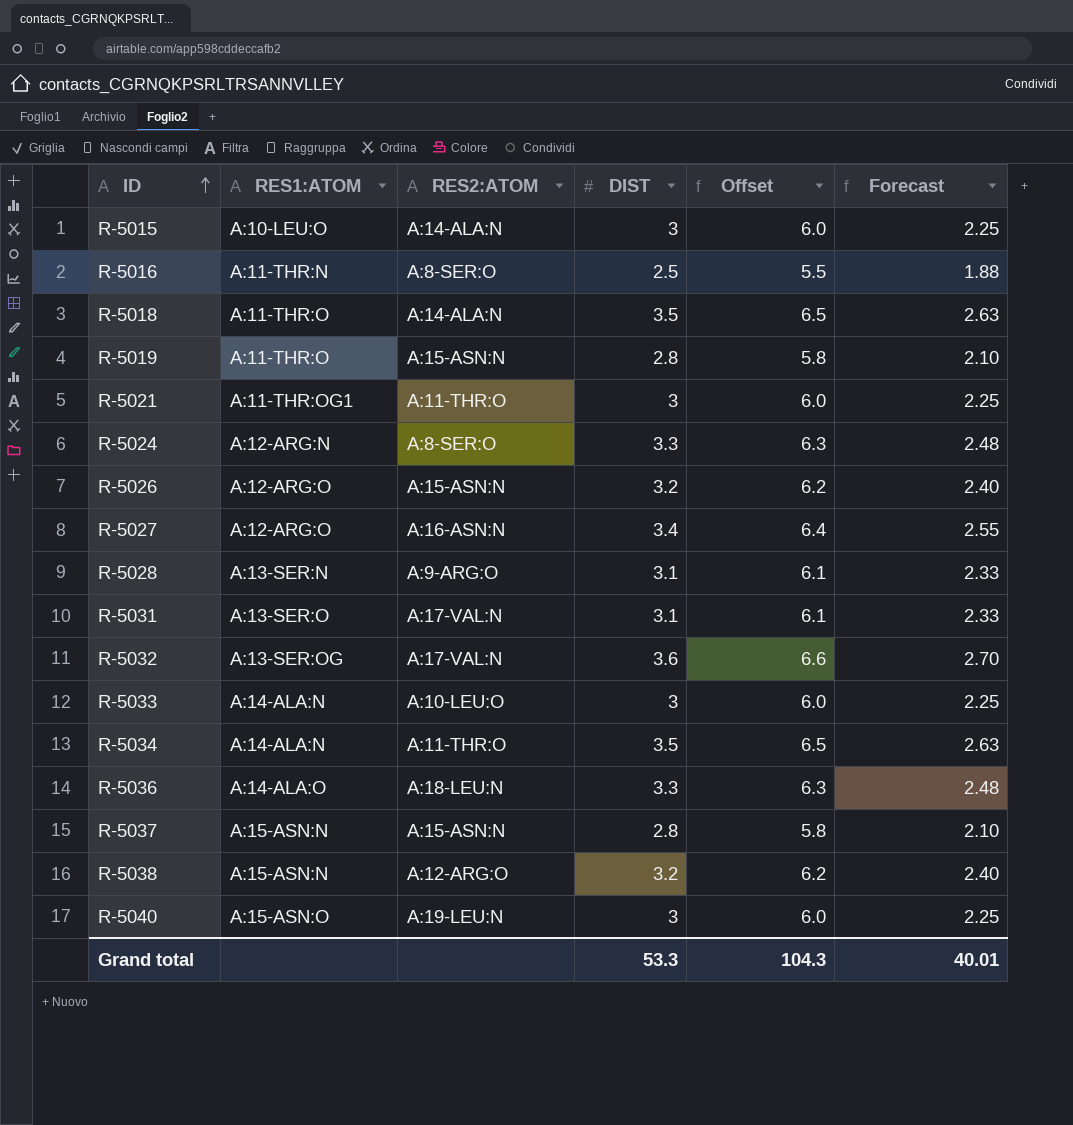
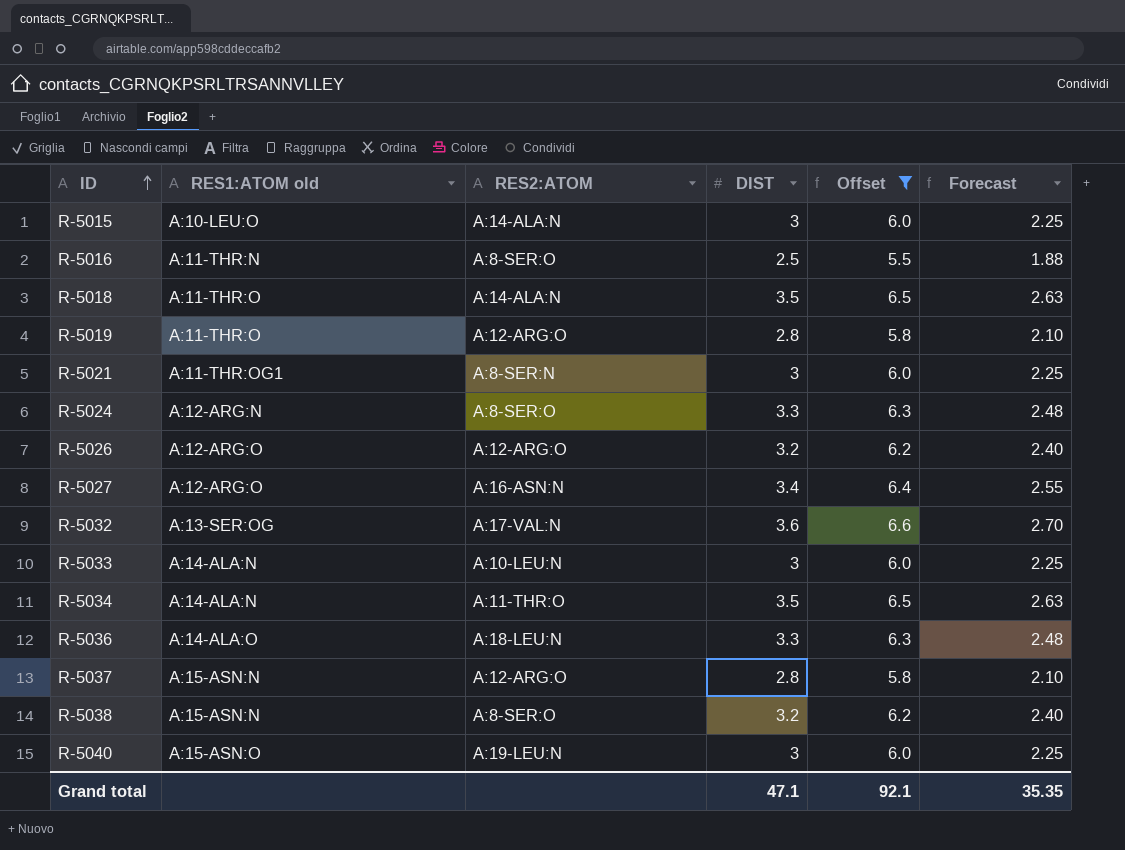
filter: none -> Offset != 6.1
column name: RES1:ATOM -> RES1:ATOM old
R-5019 | RES2:ATOM: A:15-ASN:N -> A:12-ARG:O
R-5021 | RES2:ATOM: A:11-THR:O -> A:8-SER:N
R-5026 | RES2:ATOM: A:15-ASN:N -> A:12-ARG:O
R-5033 | RES2:ATOM: A:10-LEU:O -> A:10-LEU:N
R-5037 | RES2:ATOM: A:15-ASN:N -> A:12-ARG:O
R-5038 | RES2:ATOM: A:12-ARG:O -> A:8-SER:O
Grand total | DIST: 53.3 -> 47.1
Grand total | Offset: 104.3 -> 92.1
Grand total | Forecast: 40.01 -> 35.35

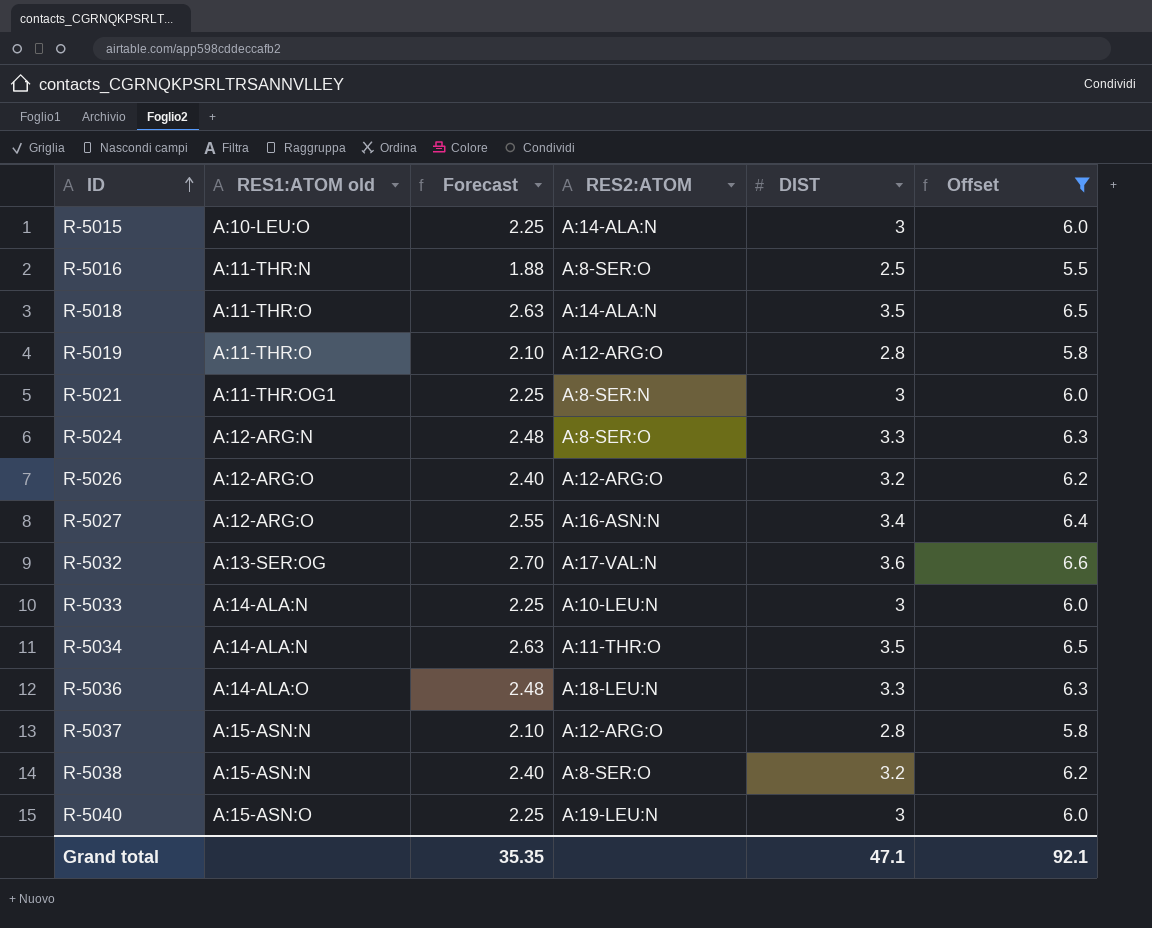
column Forecast | position: 6 -> 3

